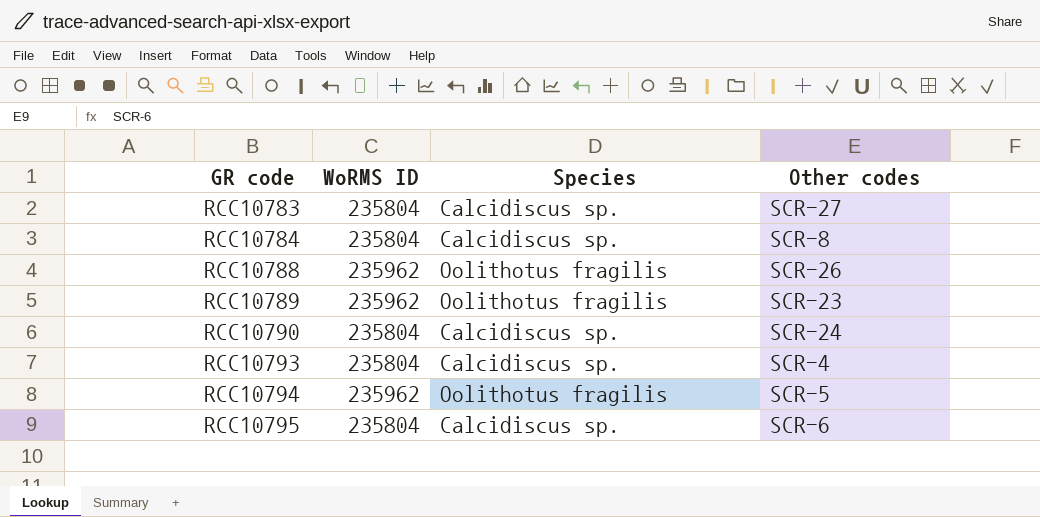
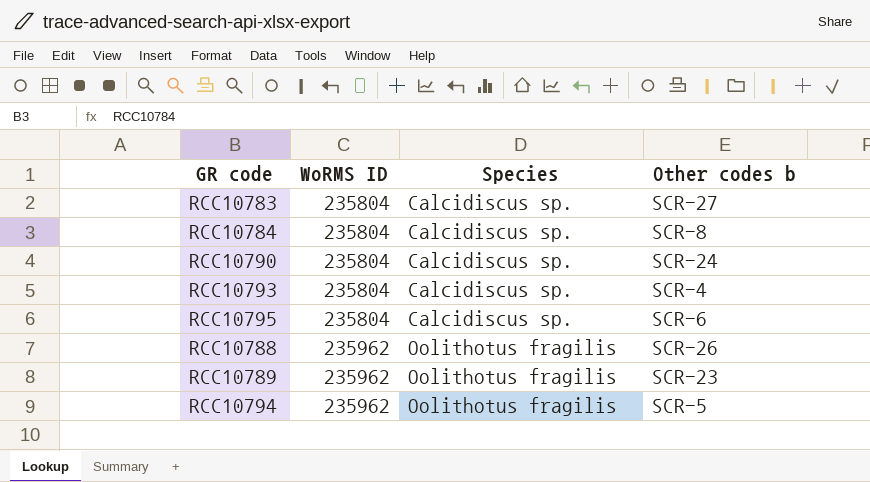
row order: GR code ascending -> WoRMS ID ascending
column name: Other codes -> Other codes b

